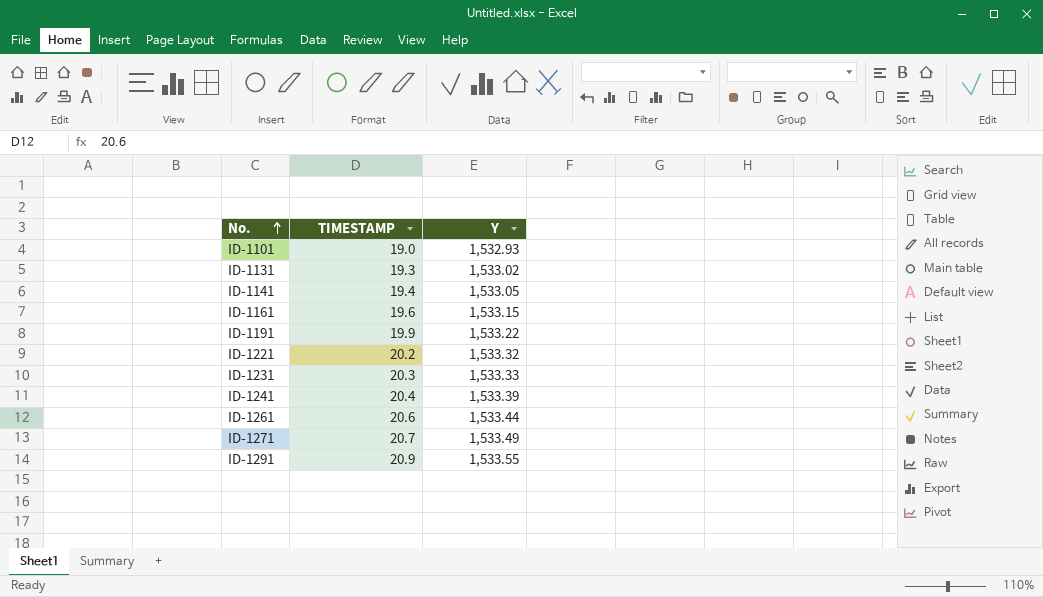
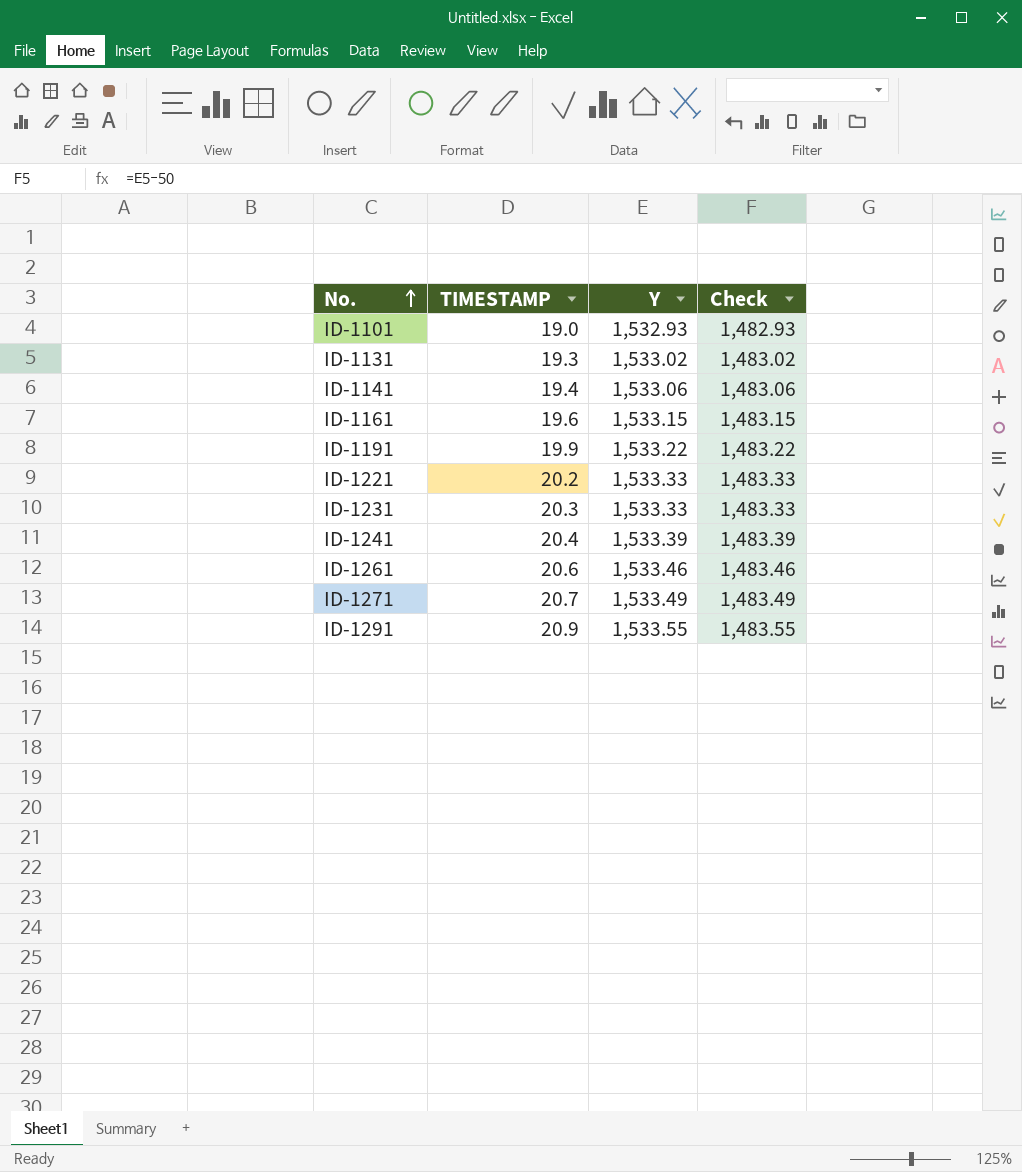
column Check | formula: none -> [Y] - 50
ID-1141 | Y: 1,533.05 -> 1,533.06
ID-1221 | Y: 1,533.32 -> 1,533.33
ID-1261 | Y: 1,533.44 -> 1,533.46

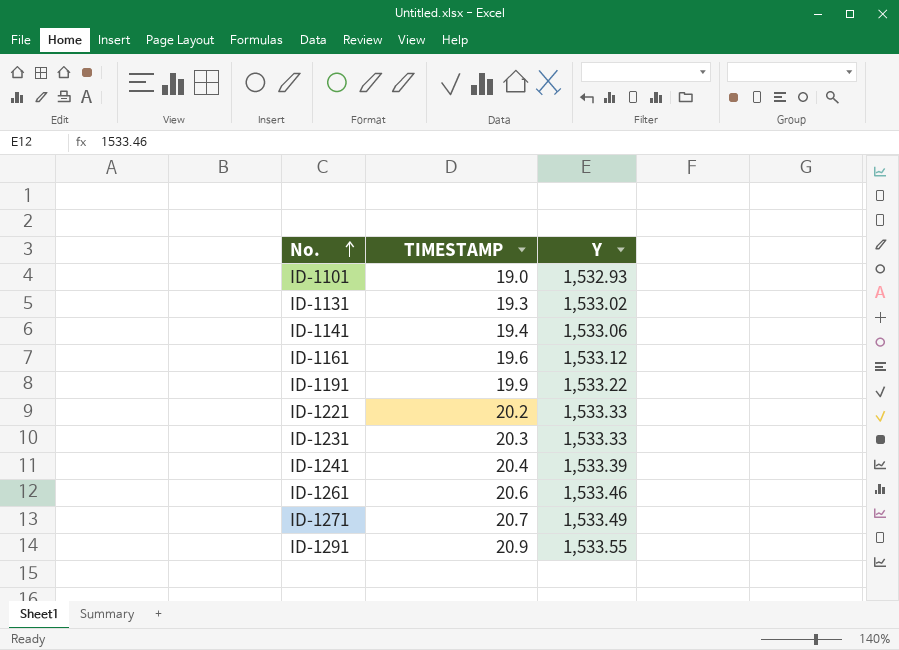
column Check | formula: [Y] - 50 -> none
ID-1161 | Y: 1,533.15 -> 1,533.12

